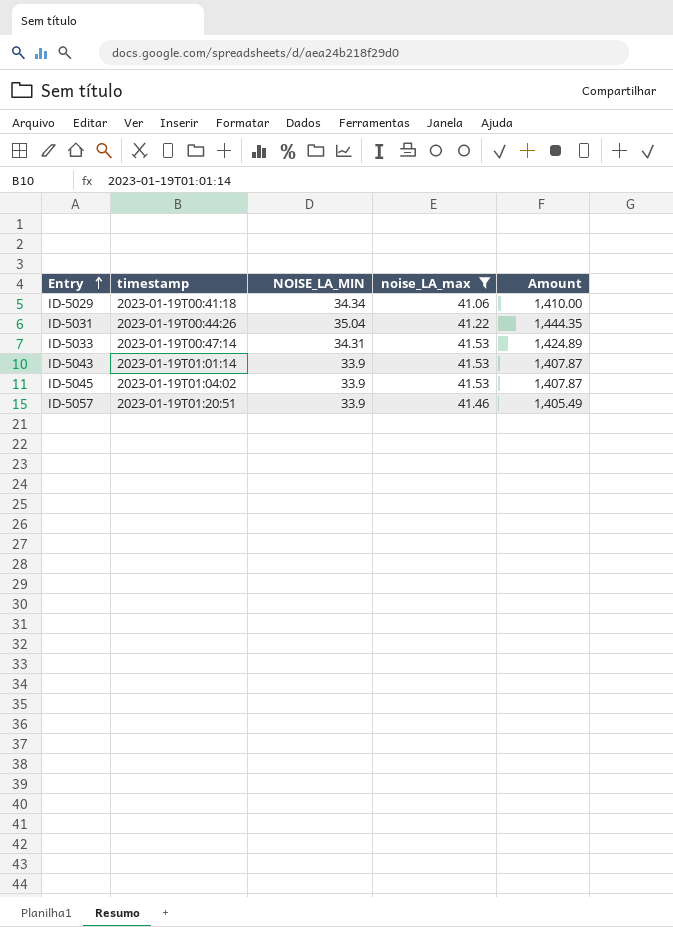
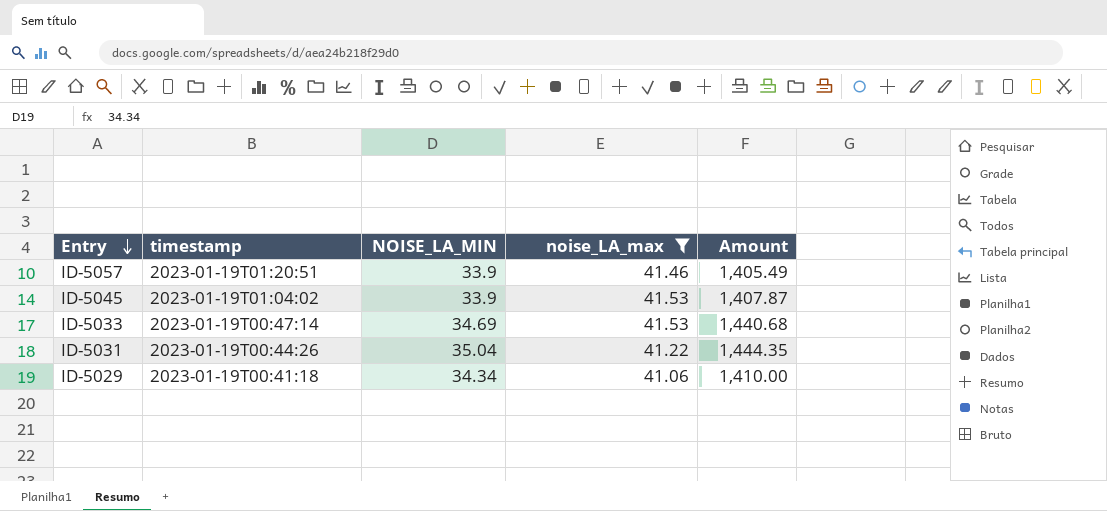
row order: Entry ascending -> Entry descending
row ID-5043: 2023-01-19T01:01:14 | 33.9 | 41.53 | 1,407.87 -> none
ID-5033 | NOISE_LA_MIN: 34.31 -> 34.69
ID-5033 | Amount: 1,424.89 -> 1,440.68

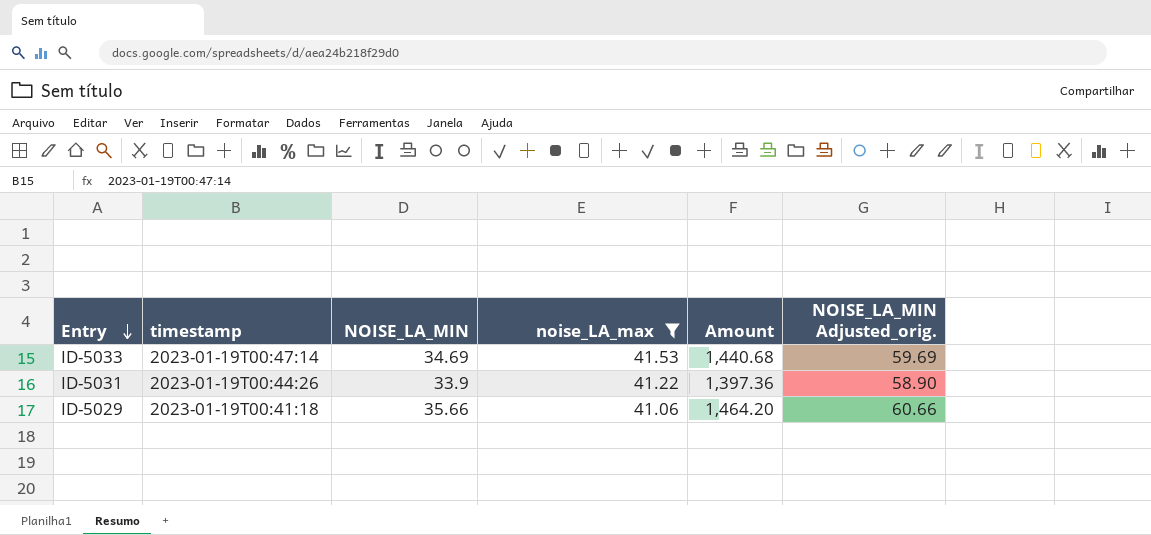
column NOISE_LA_MIN Adjusted_orig. | formula: none -> [NOISE_LA_MIN] + 25
row ID-5057: 2023-01-19T01:20:51 | 33.9 | 41.46 | 1,405.49 -> none
row ID-5045: 2023-01-19T01:04:02 | 33.9 | 41.53 | 1,407.87 -> none
ID-5031 | NOISE_LA_MIN: 35.04 -> 33.9
ID-5031 | Amount: 1,444.35 -> 1,397.36
ID-5029 | NOISE_LA_MIN: 34.34 -> 35.66
ID-5029 | Amount: 1,410.00 -> 1,464.20

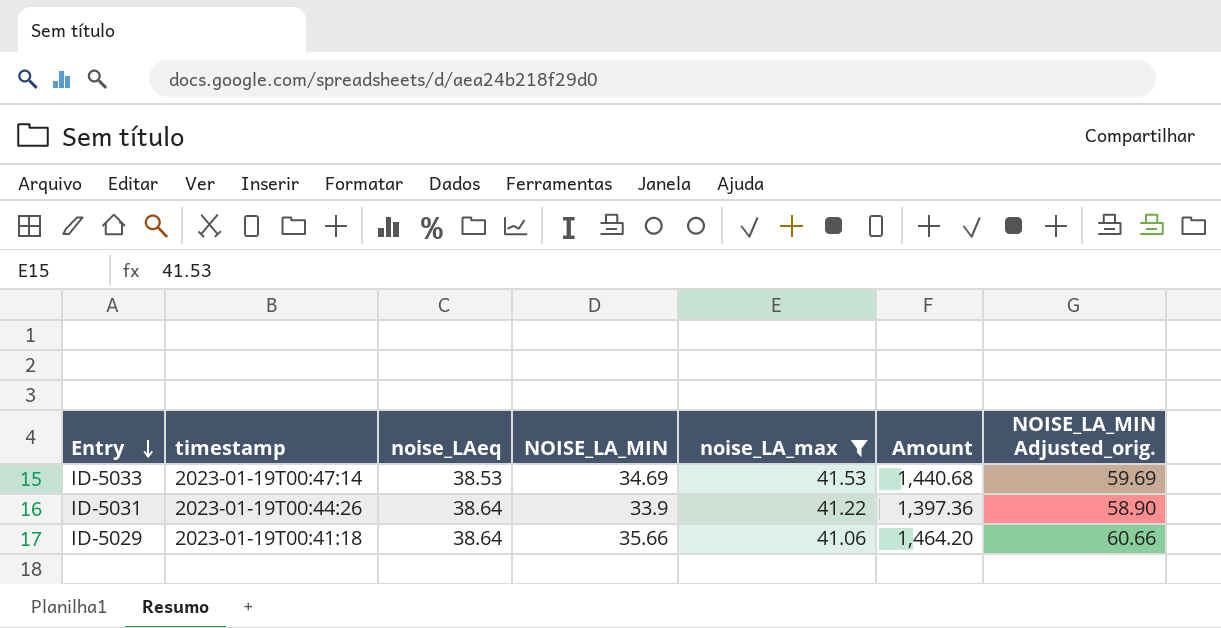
column noise_LAeq | position: none -> 3

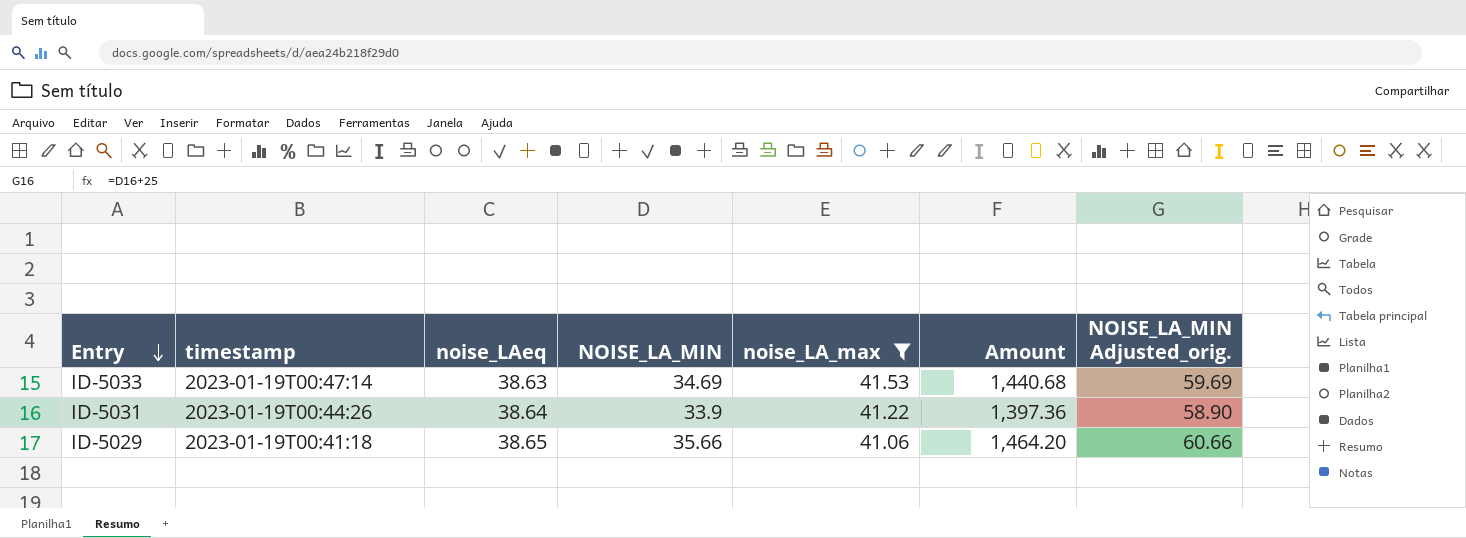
ID-5033 | noise_LAeq: 38.53 -> 38.63
ID-5029 | noise_LAeq: 38.64 -> 38.65

